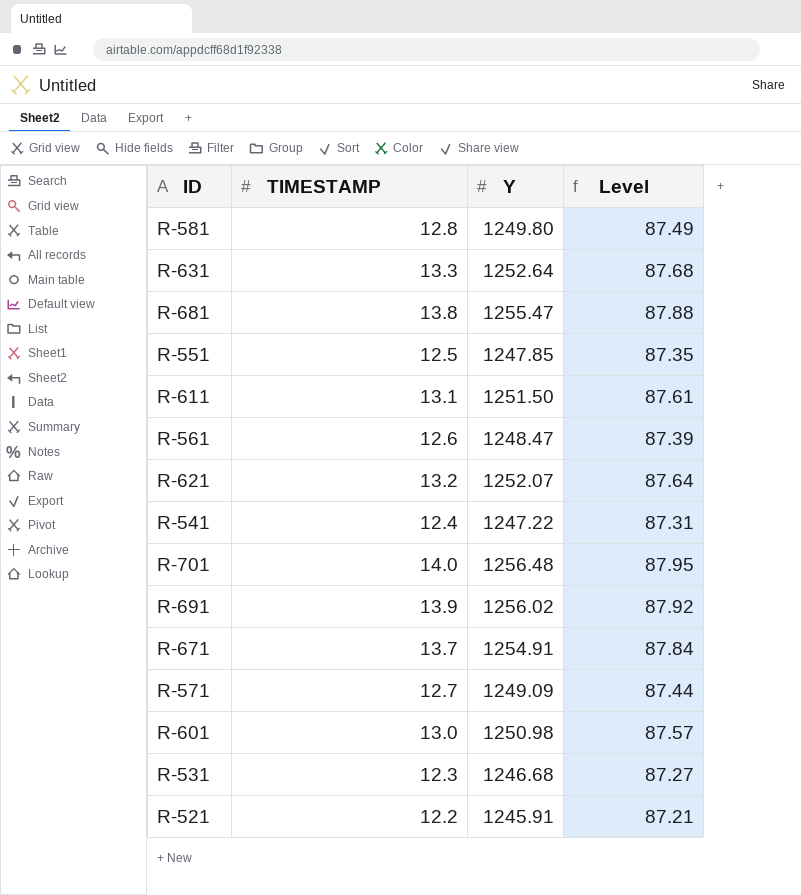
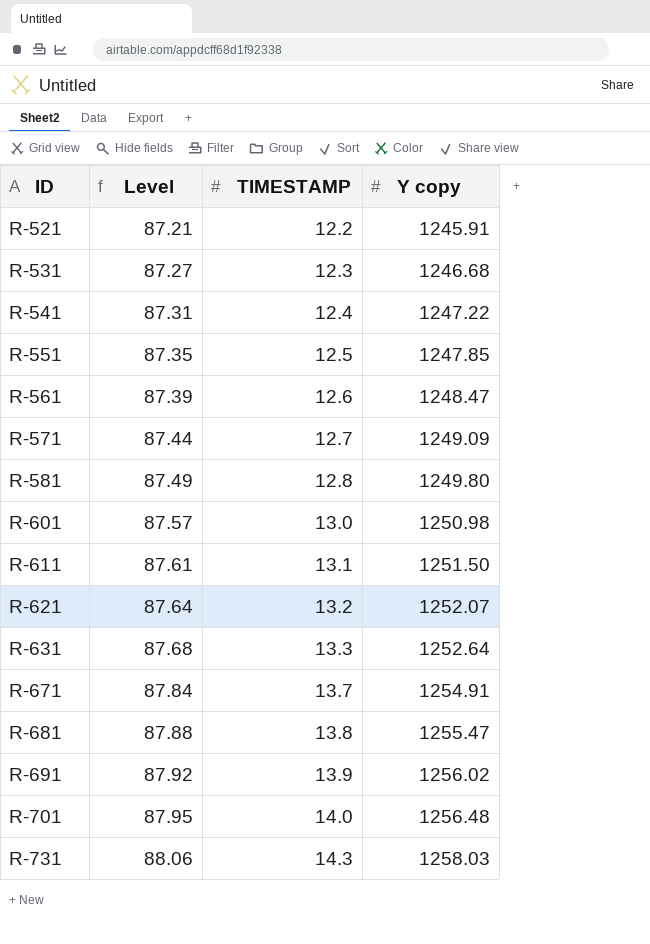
row order: none -> ID ascending
column Level | position: 4 -> 2
column name: Y -> Y copy
row R-731: none -> 88.06 | 14.3 | 1258.03

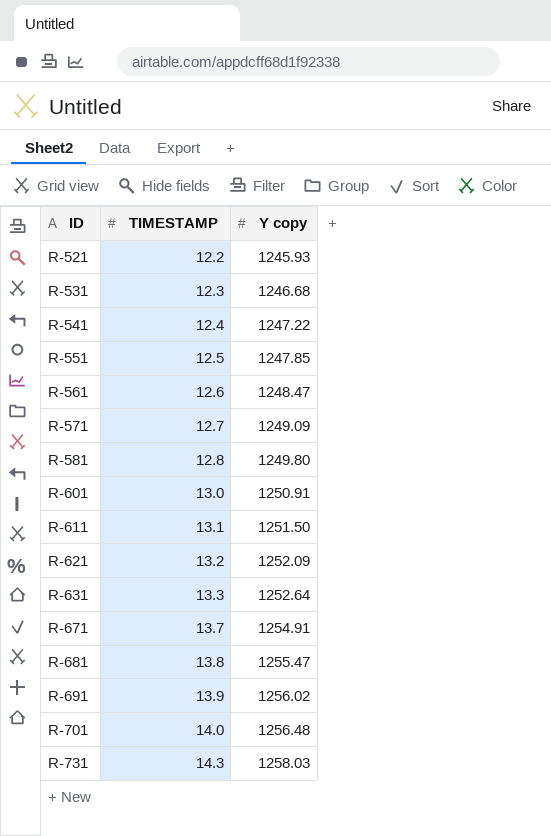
column Level | formula: [Y copy] * 0.07 -> none
R-521 | Y copy: 1245.91 -> 1245.93
R-601 | Y copy: 1250.98 -> 1250.91
R-621 | Y copy: 1252.07 -> 1252.09

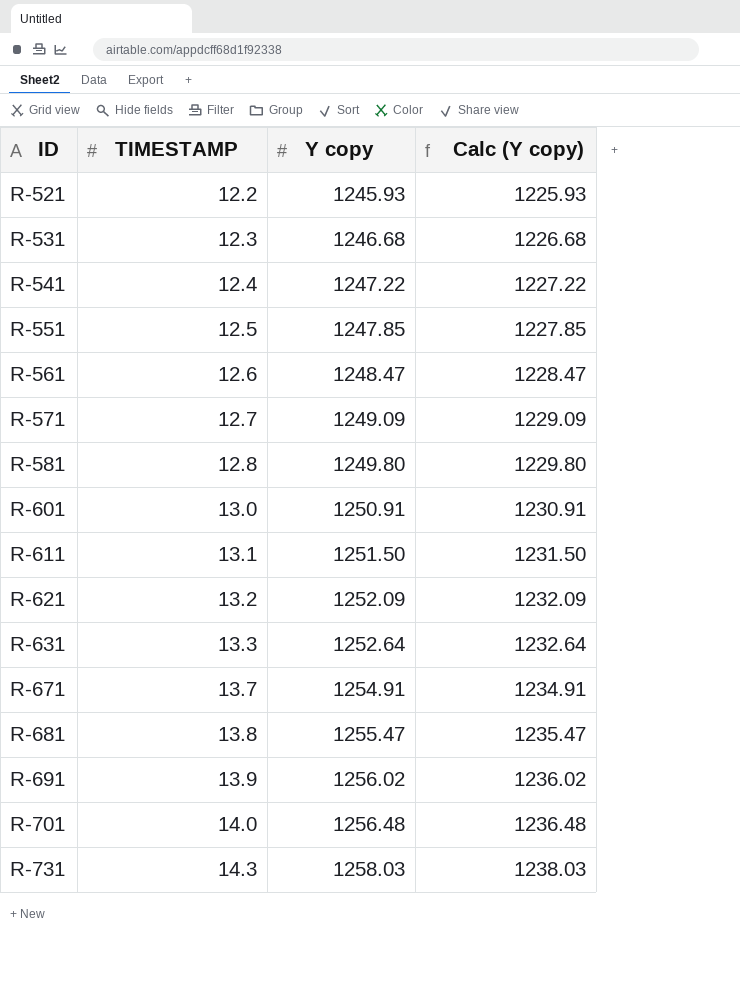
column Calc (Y copy) | formula: none -> [Y copy] - 20

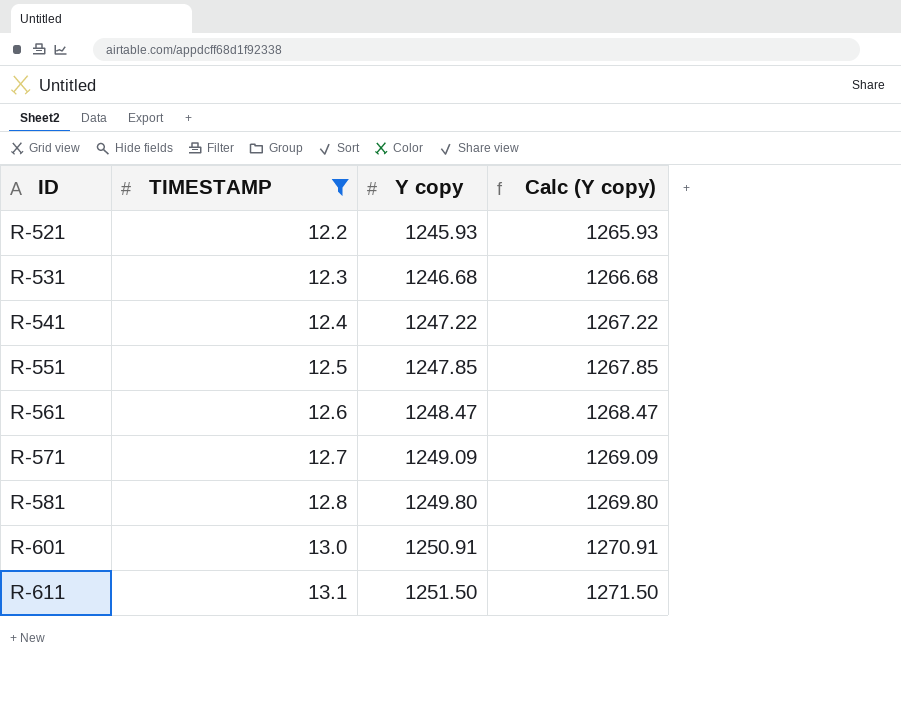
filter: none -> TIMESTAMP <= 13.1
column Calc (Y copy) | formula: [Y copy] - 20 -> [Y copy] + 20

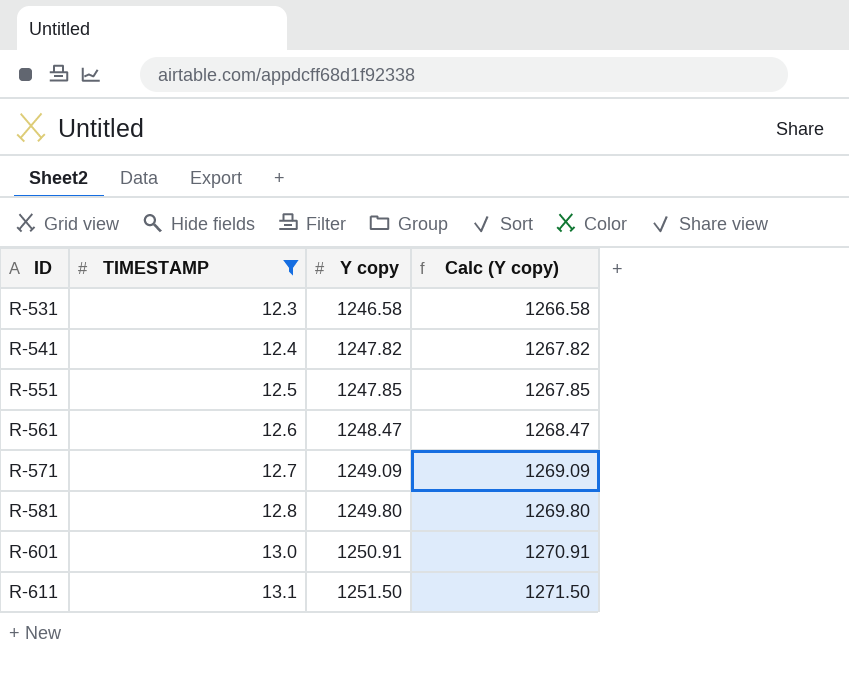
row R-521: 12.2 | 1245.93 | 1265.93 -> none
R-531 | Y copy: 1246.68 -> 1246.58
R-531 | Calc (Y copy): 1266.68 -> 1266.58
R-541 | Y copy: 1247.22 -> 1247.82
R-541 | Calc (Y copy): 1267.22 -> 1267.82

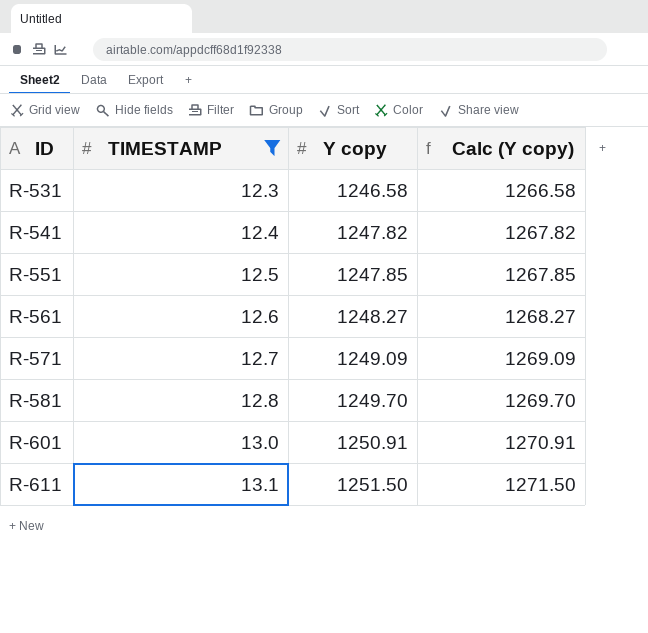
R-561 | Y copy: 1248.47 -> 1248.27
R-561 | Calc (Y copy): 1268.47 -> 1268.27
R-581 | Y copy: 1249.80 -> 1249.70
R-581 | Calc (Y copy): 1269.80 -> 1269.70

